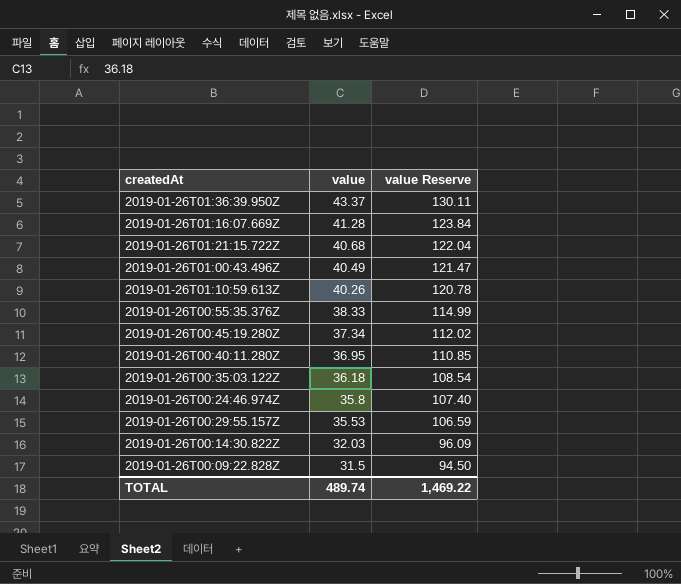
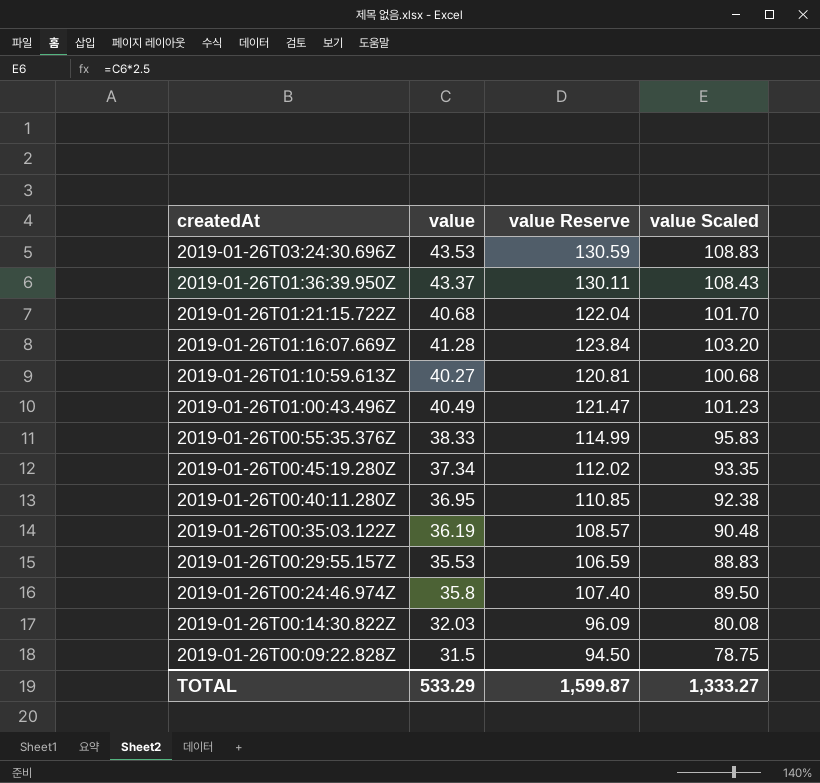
row order: value descending -> createdAt descending
column value Scaled | formula: none -> [value] * 2.5
row 2019-01-26T03:24:30.696Z: none -> 43.53 | 130.59 | 108.83
2019-01-26T01:10:59.613Z | value: 40.26 -> 40.27
2019-01-26T01:10:59.613Z | value Reserve: 120.78 -> 120.81
2019-01-26T00:35:03.122Z | value: 36.18 -> 36.19
2019-01-26T00:35:03.122Z | value Reserve: 108.54 -> 108.57
TOTAL | value: 489.74 -> 533.29
TOTAL | value Reserve: 1,469.22 -> 1,599.87

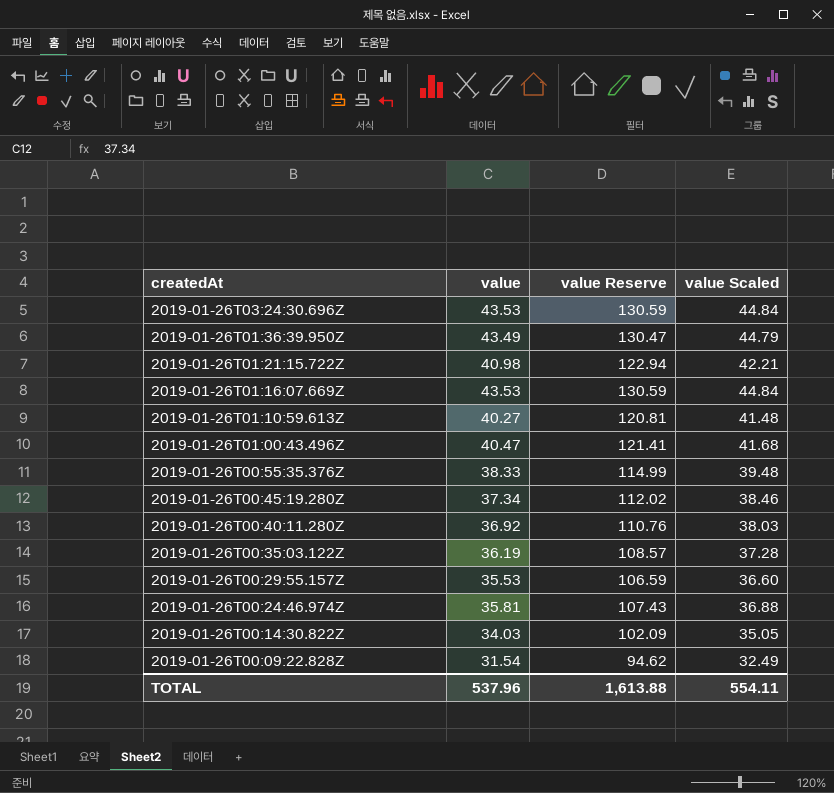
column value Scaled | formula: [value] * 2.5 -> [value] * 1.03
2019-01-26T01:36:39.950Z | value: 43.37 -> 43.49
2019-01-26T01:36:39.950Z | value Reserve: 130.11 -> 130.47
2019-01-26T01:21:15.722Z | value: 40.68 -> 40.98
2019-01-26T01:21:15.722Z | value Reserve: 122.04 -> 122.94
2019-01-26T01:16:07.669Z | value: 41.28 -> 43.53
2019-01-26T01:16:07.669Z | value Reserve: 123.84 -> 130.59
2019-01-26T01:00:43.496Z | value: 40.49 -> 40.47
2019-01-26T01:00:43.496Z | value Reserve: 121.47 -> 121.41
2019-01-26T00:40:11.280Z | value: 36.95 -> 36.92
2019-01-26T00:40:11.280Z | value Reserve: 110.85 -> 110.76
2019-01-26T00:24:46.974Z | value: 35.8 -> 35.81
2019-01-26T00:24:46.974Z | value Reserve: 107.40 -> 107.43
2019-01-26T00:14:30.822Z | value: 32.03 -> 34.03
2019-01-26T00:14:30.822Z | value Reserve: 96.09 -> 102.09
2019-01-26T00:09:22.828Z | value: 31.5 -> 31.54
2019-01-26T00:09:22.828Z | value Reserve: 94.50 -> 94.62
TOTAL | value: 533.29 -> 537.96
TOTAL | value Reserve: 1,599.87 -> 1,613.88
TOTAL | value Scaled: 1,333.27 -> 554.11

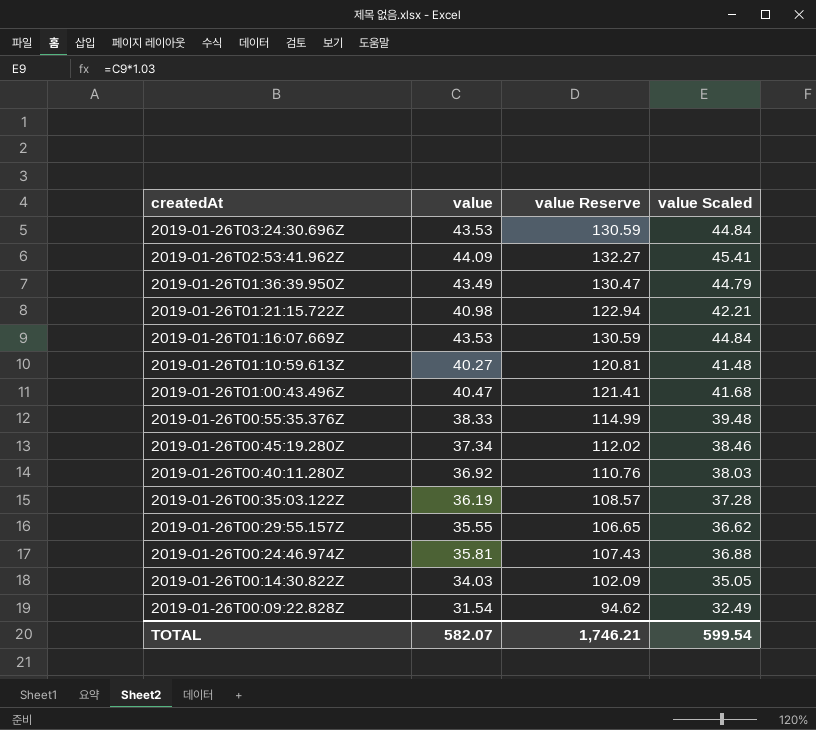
row 2019-01-26T02:53:41.962Z: none -> 44.09 | 132.27 | 45.41
2019-01-26T00:29:55.157Z | value: 35.53 -> 35.55
2019-01-26T00:29:55.157Z | value Reserve: 106.59 -> 106.65
2019-01-26T00:29:55.157Z | value Scaled: 36.60 -> 36.62
TOTAL | value: 537.96 -> 582.07
TOTAL | value Reserve: 1,613.88 -> 1,746.21
TOTAL | value Scaled: 554.11 -> 599.54

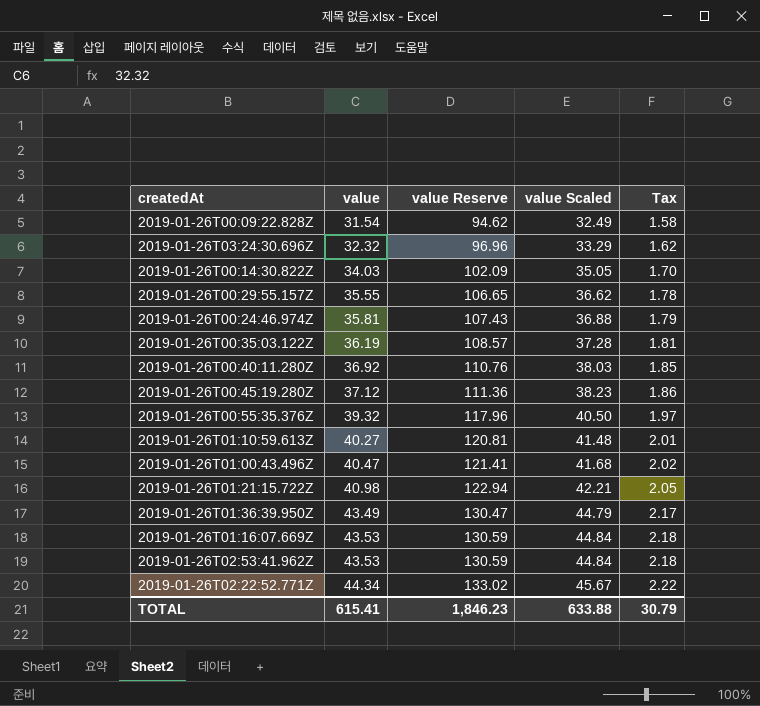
row order: createdAt descending -> value ascending
column Tax | formula: none -> [value] * 0.05
2019-01-26T03:24:30.696Z | value: 43.53 -> 32.32
2019-01-26T03:24:30.696Z | value Reserve: 130.59 -> 96.96
2019-01-26T03:24:30.696Z | value Scaled: 44.84 -> 33.29
2019-01-26T00:45:19.280Z | value: 37.34 -> 37.12
2019-01-26T00:45:19.280Z | value Reserve: 112.02 -> 111.36
2019-01-26T00:45:19.280Z | value Scaled: 38.46 -> 38.23
2019-01-26T00:55:35.376Z | value: 38.33 -> 39.32
2019-01-26T00:55:35.376Z | value Reserve: 114.99 -> 117.96
2019-01-26T00:55:35.376Z | value Scaled: 39.48 -> 40.50
2019-01-26T02:53:41.962Z | value: 44.09 -> 43.53
2019-01-26T02:53:41.962Z | value Reserve: 132.27 -> 130.59
2019-01-26T02:53:41.962Z | value Scaled: 45.41 -> 44.84
row 2019-01-26T02:22:52.771Z: none -> 44.34 | 133.02 | 45.67 | 2.22
TOTAL | value: 582.07 -> 615.41
TOTAL | value Reserve: 1,746.21 -> 1,846.23
TOTAL | value Scaled: 599.54 -> 633.88

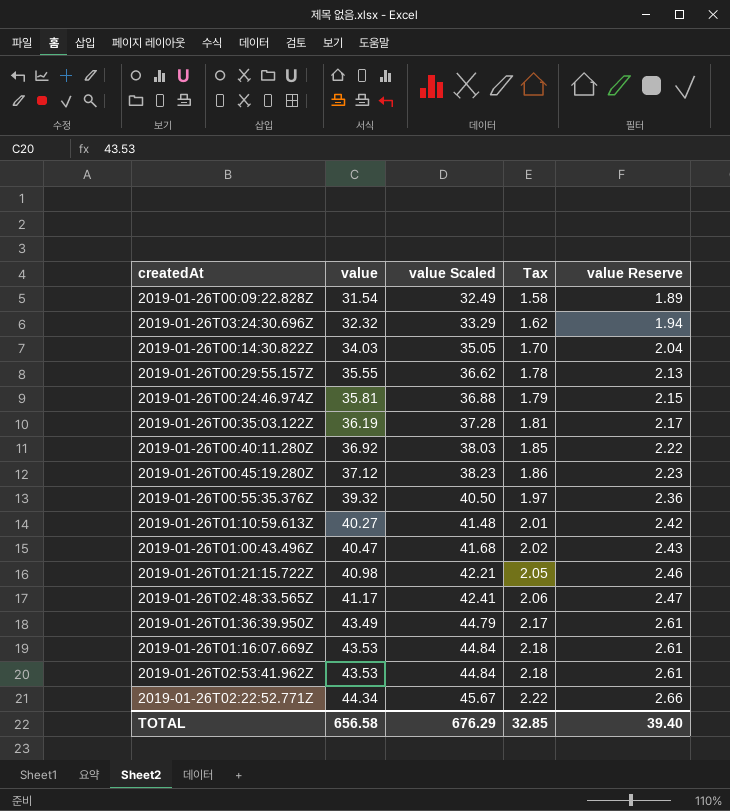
column value Reserve | formula: [value] * 3 -> [value] * 0.06
column value Reserve | position: 3 -> 5
row 2019-01-26T02:48:33.565Z: none -> 41.17 | 42.41 | 2.06 | 2.47
TOTAL | value: 615.41 -> 656.58
TOTAL | value Scaled: 633.88 -> 676.29
TOTAL | Tax: 30.79 -> 32.85
TOTAL | value Reserve: 1,846.23 -> 39.40

